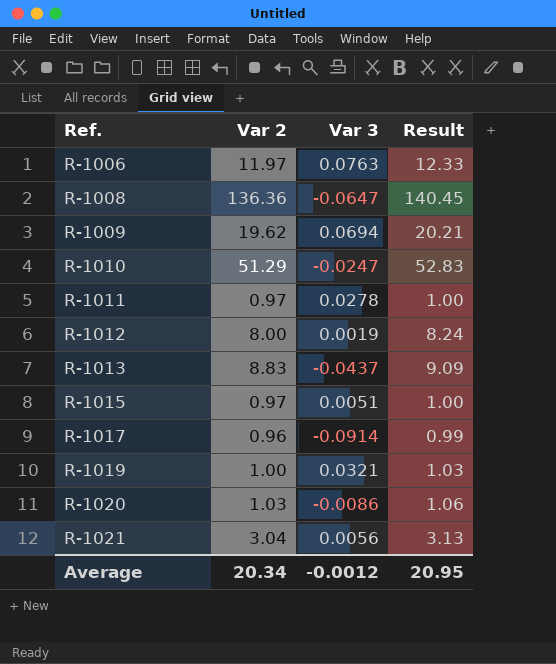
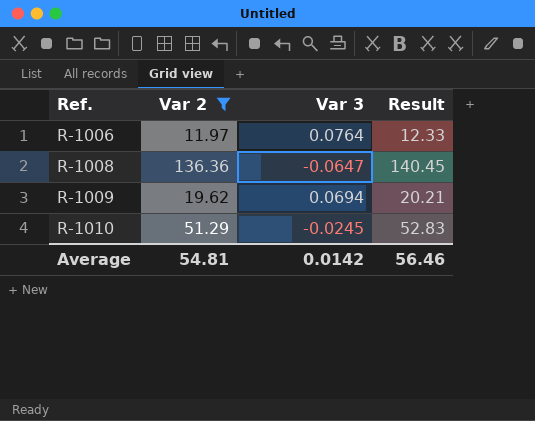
filter: none -> Var 2 >= 11.97
R-1006 | Var 3: 0.0763 -> 0.0764
R-1010 | Var 3: -0.0247 -> -0.0245
Average | Var 2: 20.34 -> 54.81
Average | Var 3: -0.0012 -> 0.0142
Average | Result: 20.95 -> 56.46

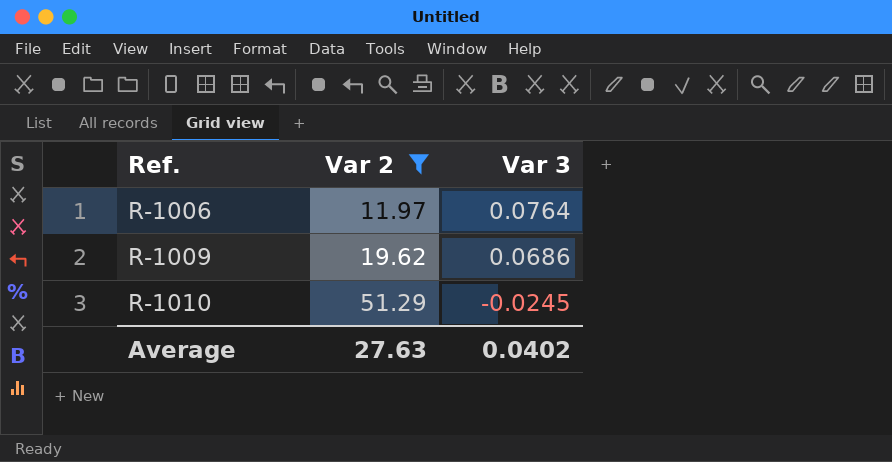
column Result | formula: [Var 2] * 1.03 -> none
row R-1008: 136.36 | -0.0647 | 140.45 -> none
R-1009 | Var 3: 0.0694 -> 0.0686
Average | Var 2: 54.81 -> 27.63
Average | Var 3: 0.0142 -> 0.0402

